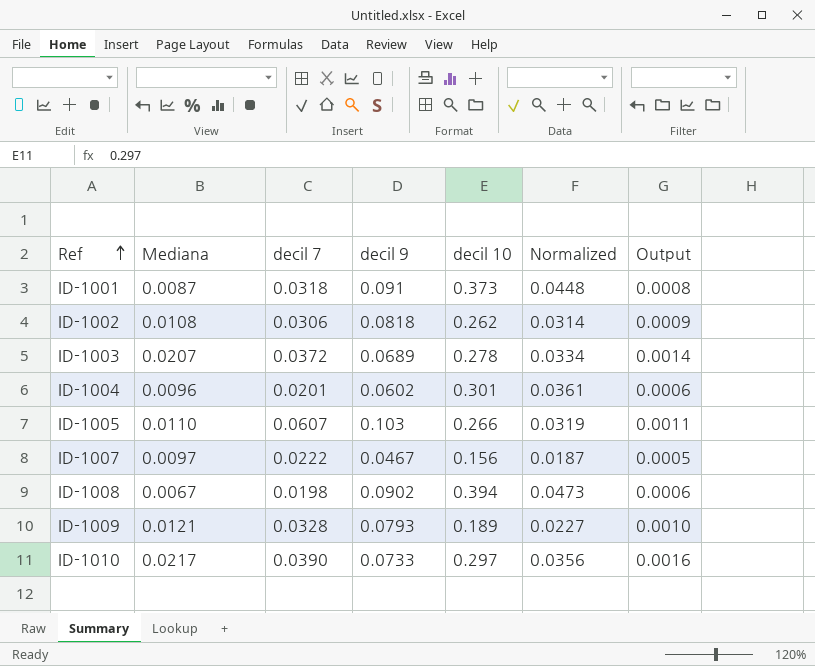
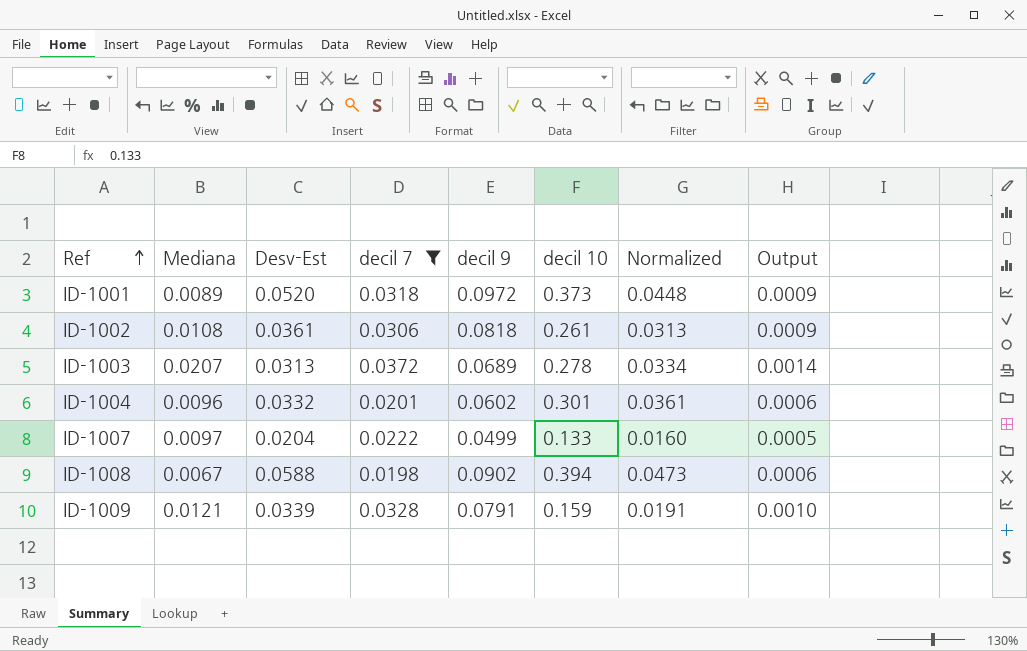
filter: none -> decil 7 <= 0.0372
column Desv-Est | position: none -> 3
ID-1001 | Mediana: 0.0087 -> 0.0089
ID-1001 | decil 9: 0.091 -> 0.0972
ID-1001 | Output: 0.0008 -> 0.0009
ID-1002 | decil 10: 0.262 -> 0.261
ID-1002 | Normalized: 0.0314 -> 0.0313
ID-1007 | decil 9: 0.0467 -> 0.0499
ID-1007 | decil 10: 0.156 -> 0.133
ID-1007 | Normalized: 0.0187 -> 0.0160
ID-1009 | decil 9: 0.0793 -> 0.0791
ID-1009 | decil 10: 0.189 -> 0.159
ID-1009 | Normalized: 0.0227 -> 0.0191

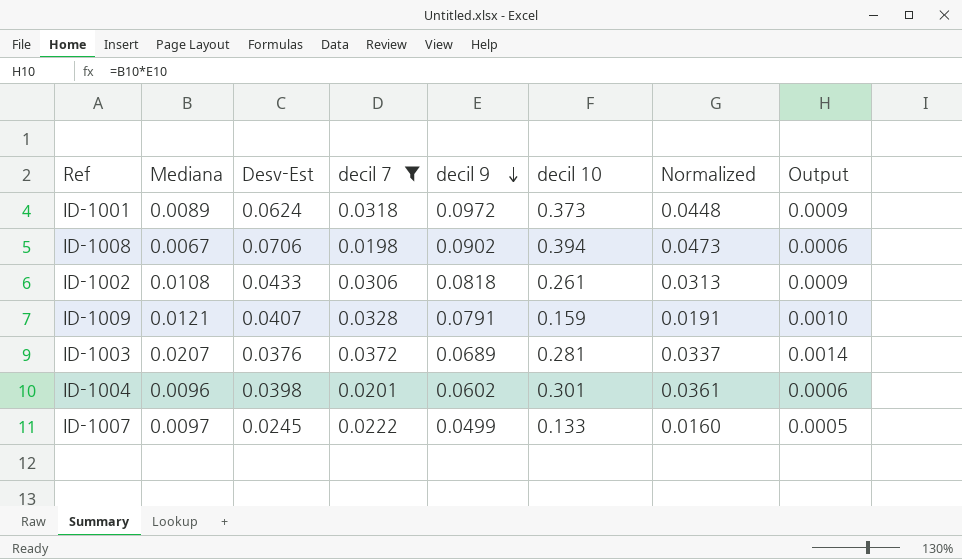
row order: Ref ascending -> decil 9 descending
ID-1001 | Desv-Est: 0.0520 -> 0.0624
ID-1008 | Desv-Est: 0.0588 -> 0.0706
ID-1002 | Desv-Est: 0.0361 -> 0.0433
ID-1009 | Desv-Est: 0.0339 -> 0.0407
ID-1003 | Desv-Est: 0.0313 -> 0.0376
ID-1003 | decil 10: 0.278 -> 0.281
ID-1003 | Normalized: 0.0334 -> 0.0337
ID-1004 | Desv-Est: 0.0332 -> 0.0398
ID-1007 | Desv-Est: 0.0204 -> 0.0245

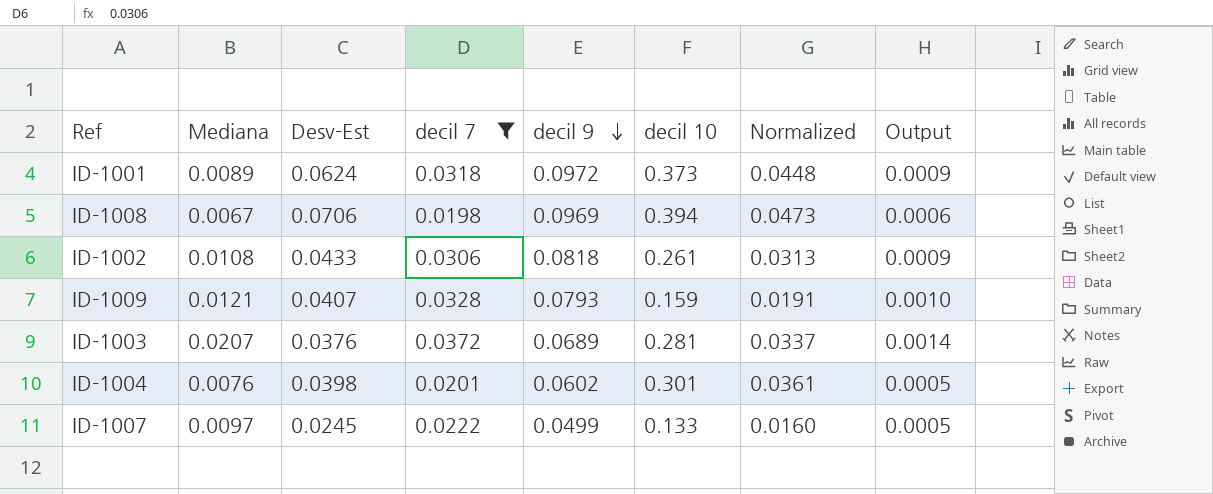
ID-1008 | decil 9: 0.0902 -> 0.0969
ID-1009 | decil 9: 0.0791 -> 0.0793
ID-1004 | Mediana: 0.0096 -> 0.0076
ID-1004 | Output: 0.0006 -> 0.0005

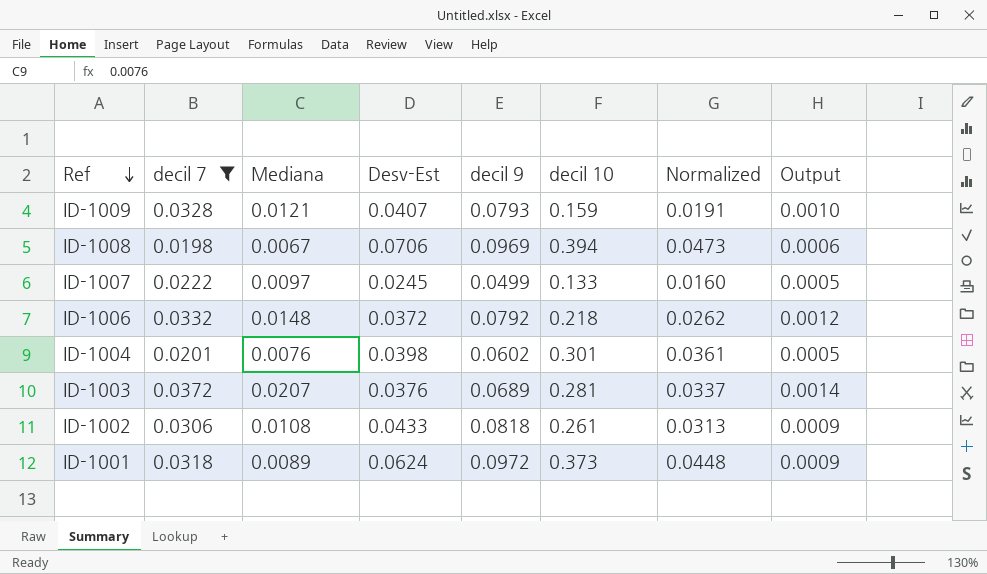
row order: decil 9 descending -> Ref descending
column decil 7 | position: 4 -> 2
row ID-1006: none -> 0.0332 | 0.0148 | 0.0372 | 0.0792 | 0.218 | 0.0262 | 0.0012

